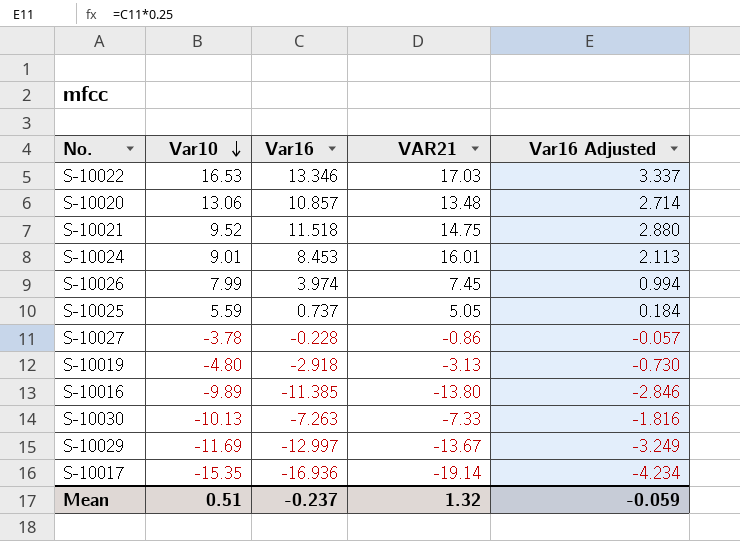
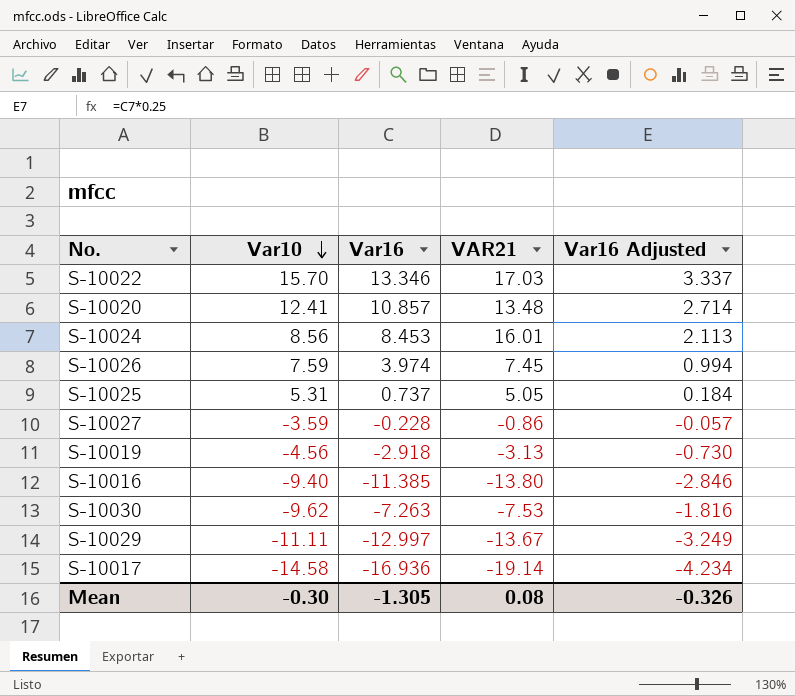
row S-10021: 9.52 | 11.518 | 14.75 | 2.880 -> none
S-10022 | Var10: 16.53 -> 15.70
S-10020 | Var10: 13.06 -> 12.41
S-10024 | Var10: 9.01 -> 8.56
S-10026 | Var10: 7.99 -> 7.59
S-10025 | Var10: 5.59 -> 5.31
S-10027 | Var10: -3.78 -> -3.59
S-10019 | Var10: -4.80 -> -4.56
S-10016 | Var10: -9.89 -> -9.40
S-10030 | Var10: -10.13 -> -9.62
S-10030 | VAR21: -7.33 -> -7.53
S-10029 | Var10: -11.69 -> -11.11
S-10017 | Var10: -15.35 -> -14.58
Mean | Var10: 0.51 -> -0.30
Mean | Var16: -0.237 -> -1.305
Mean | VAR21: 1.32 -> 0.08
Mean | Var16 Adjusted: -0.059 -> -0.326

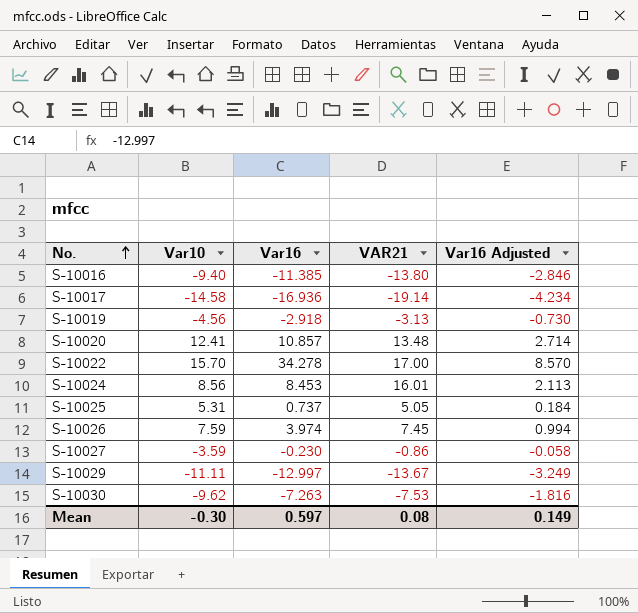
row order: Var10 descending -> No. ascending
S-10022 | Var16: 13.346 -> 34.278
S-10022 | VAR21: 17.03 -> 17.00
S-10022 | Var16 Adjusted: 3.337 -> 8.570
S-10027 | Var16: -0.228 -> -0.230
S-10027 | Var16 Adjusted: -0.057 -> -0.058
Mean | Var16: -1.305 -> 0.597
Mean | Var16 Adjusted: -0.326 -> 0.149

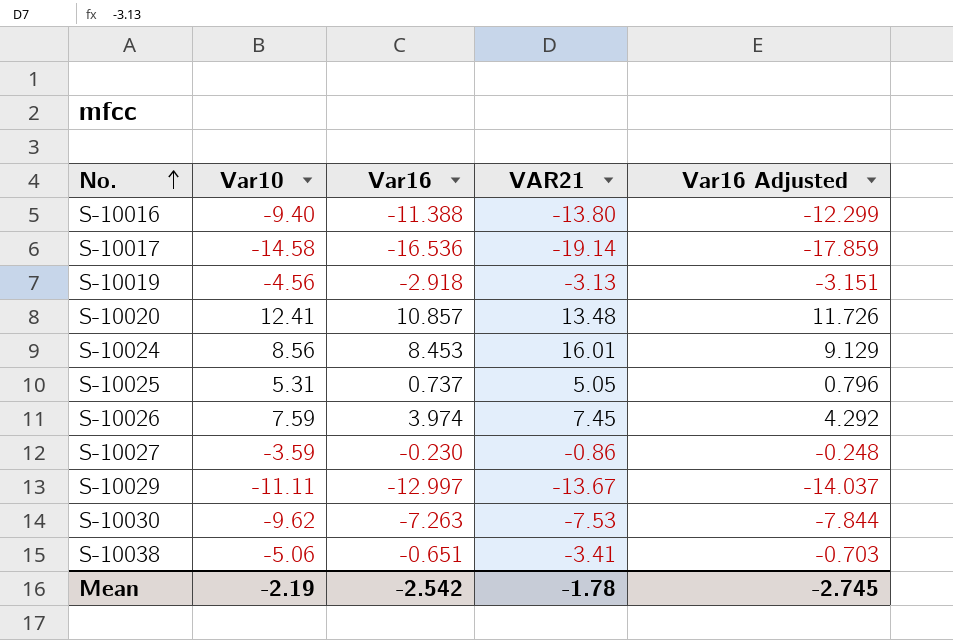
column Var16 Adjusted | formula: [Var16] * 0.25 -> [Var16] * 1.08
row S-10022: 15.70 | 34.278 | 17.00 | 8.570 -> none
S-10016 | Var16: -11.385 -> -11.388
S-10017 | Var16: -16.936 -> -16.536
row S-10038: none -> -5.06 | -0.651 | -3.41 | -0.703
Mean | Var10: -0.30 -> -2.19
Mean | Var16: 0.597 -> -2.542
Mean | VAR21: 0.08 -> -1.78
Mean | Var16 Adjusted: 0.149 -> -2.745

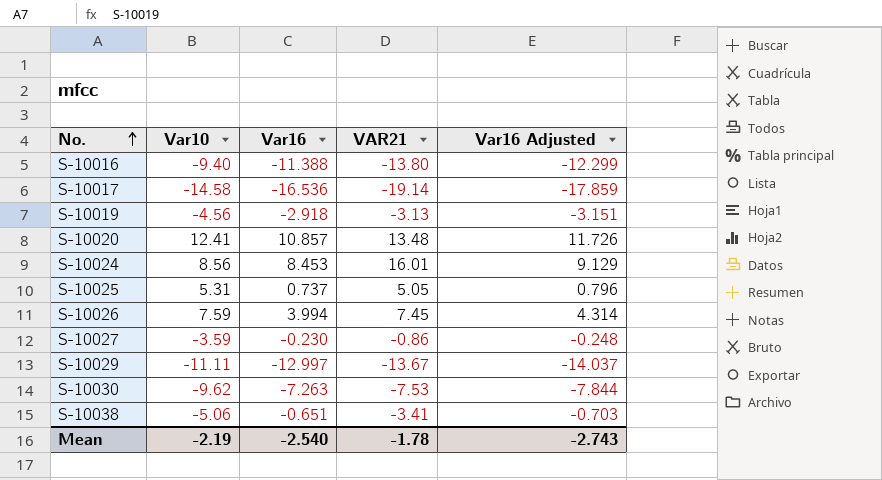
S-10026 | Var16: 3.974 -> 3.994
S-10026 | Var16 Adjusted: 4.292 -> 4.314
Mean | Var16: -2.542 -> -2.540
Mean | Var16 Adjusted: -2.745 -> -2.743

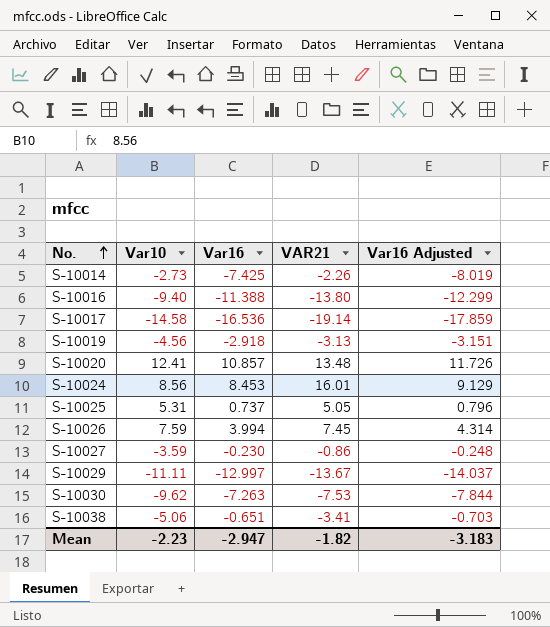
row S-10014: none -> -2.73 | -7.425 | -2.26 | -8.019
Mean | Var10: -2.19 -> -2.23
Mean | Var16: -2.540 -> -2.947
Mean | VAR21: -1.78 -> -1.82
Mean | Var16 Adjusted: -2.743 -> -3.183

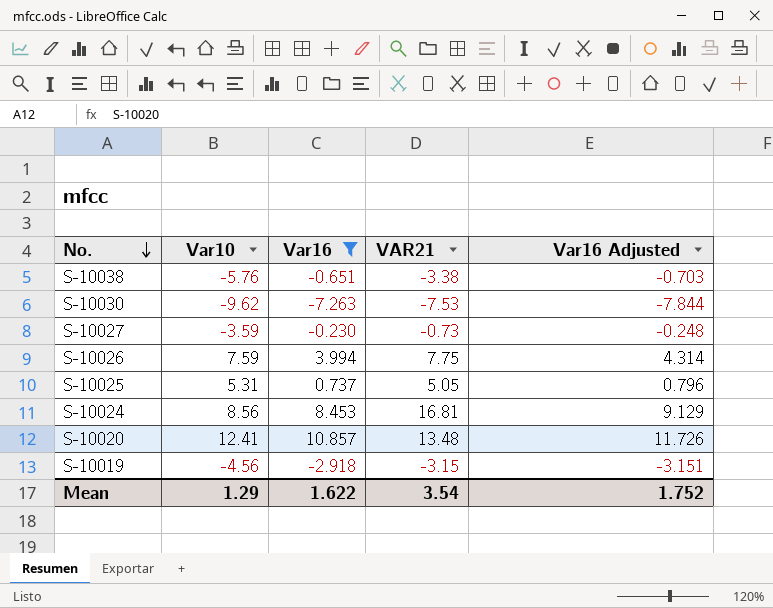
filter: none -> Var16 >= -7.263
row order: No. ascending -> No. descending
S-10038 | Var10: -5.06 -> -5.76
S-10038 | VAR21: -3.41 -> -3.38
S-10027 | VAR21: -0.86 -> -0.73
S-10026 | VAR21: 7.45 -> 7.75
S-10024 | VAR21: 16.01 -> 16.81
S-10019 | VAR21: -3.13 -> -3.15
Mean | Var10: -2.23 -> 1.29
Mean | Var16: -2.947 -> 1.622
Mean | VAR21: -1.82 -> 3.54
Mean | Var16 Adjusted: -3.183 -> 1.752

